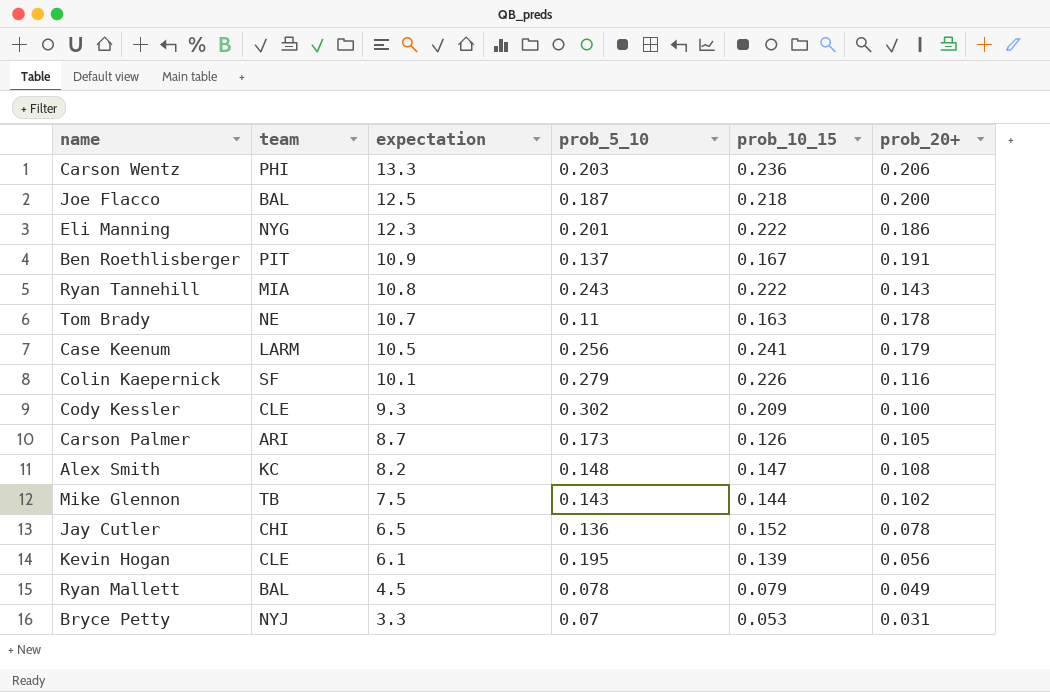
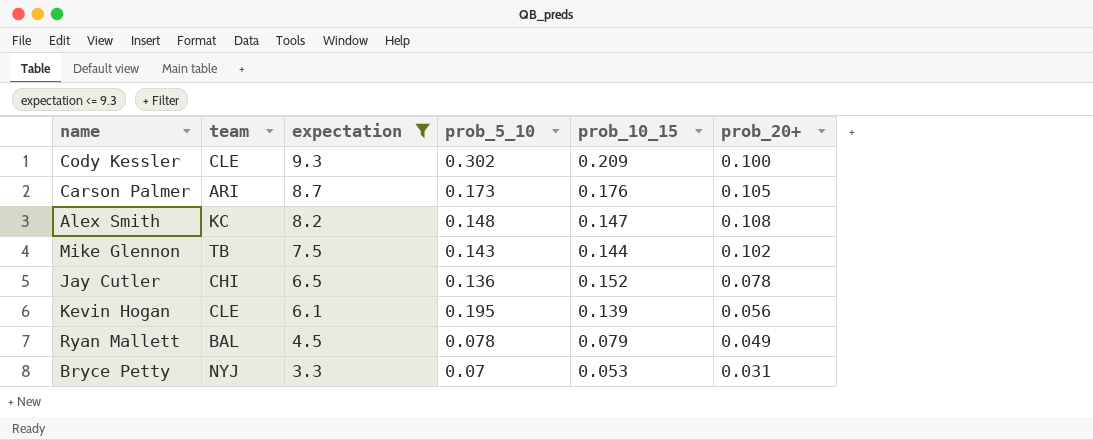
filter: none -> expectation <= 9.3
Carson Palmer | prob_10_15: 0.126 -> 0.176

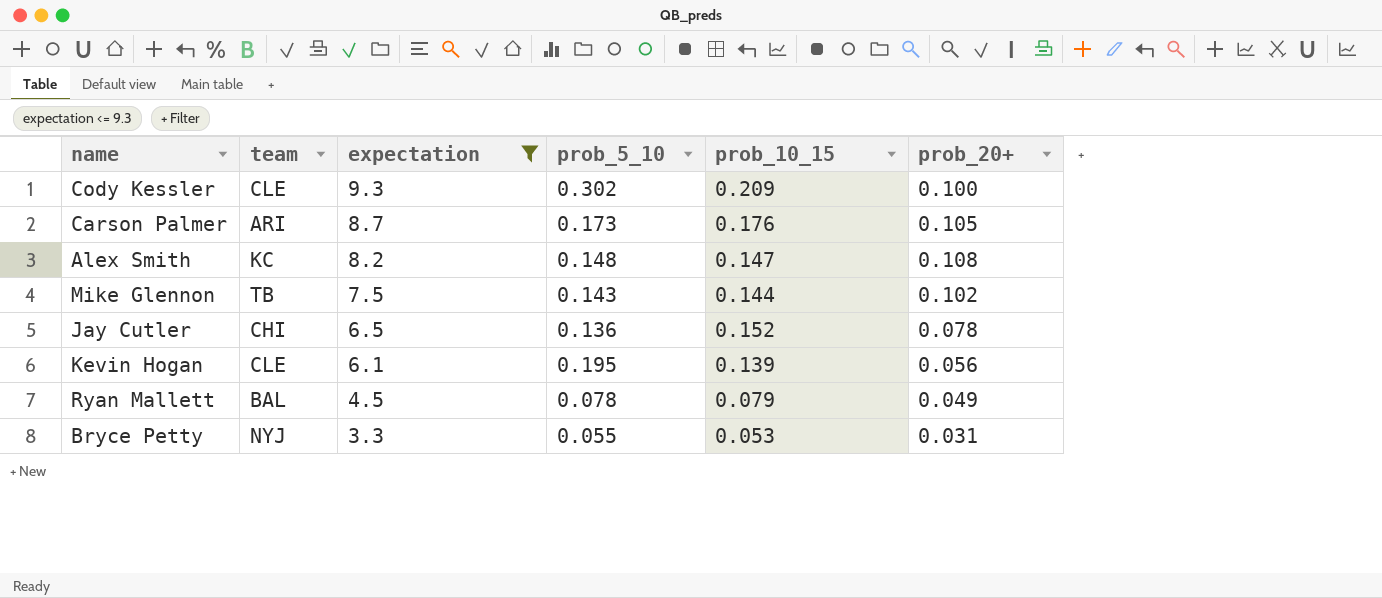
Bryce Petty | prob_5_10: 0.07 -> 0.055

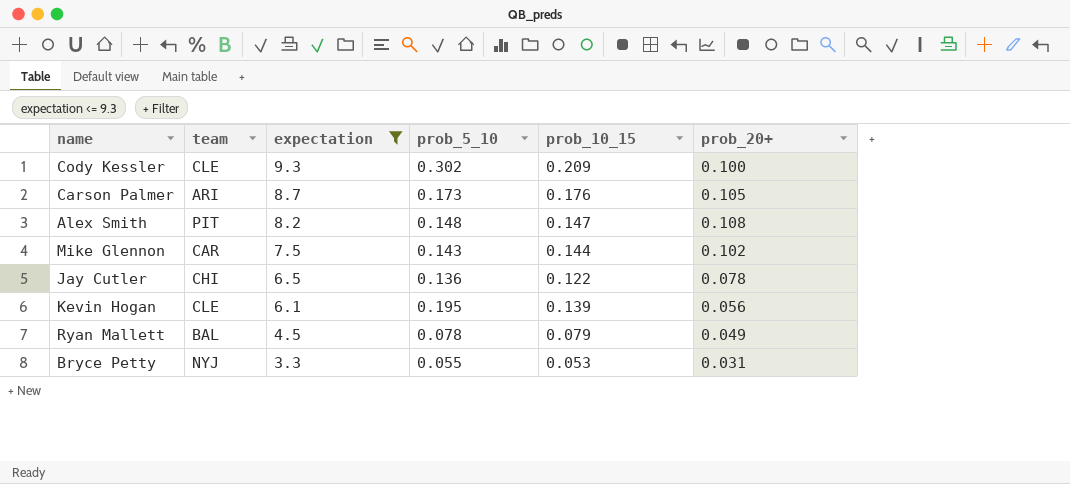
Alex Smith | team: KC -> PIT
Mike Glennon | team: TB -> CAR
Jay Cutler | prob_10_15: 0.152 -> 0.122

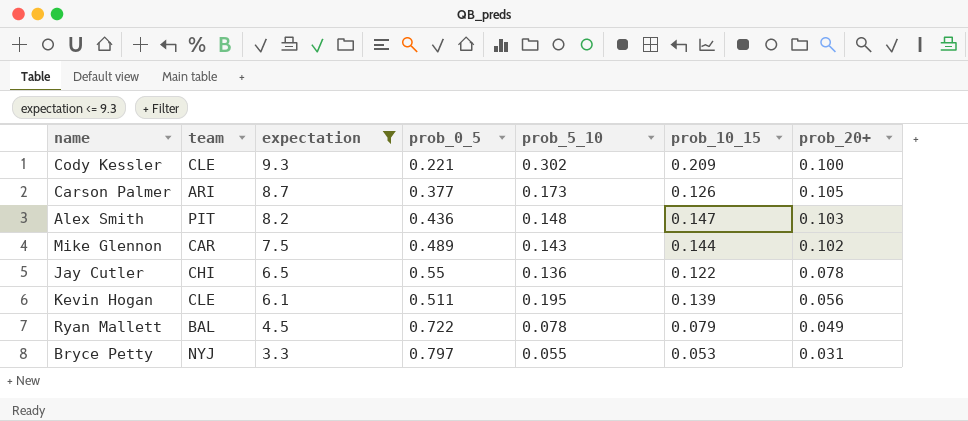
column prob_0_5 | position: none -> 4
Carson Palmer | prob_10_15: 0.176 -> 0.126
Alex Smith | prob_20+: 0.108 -> 0.103

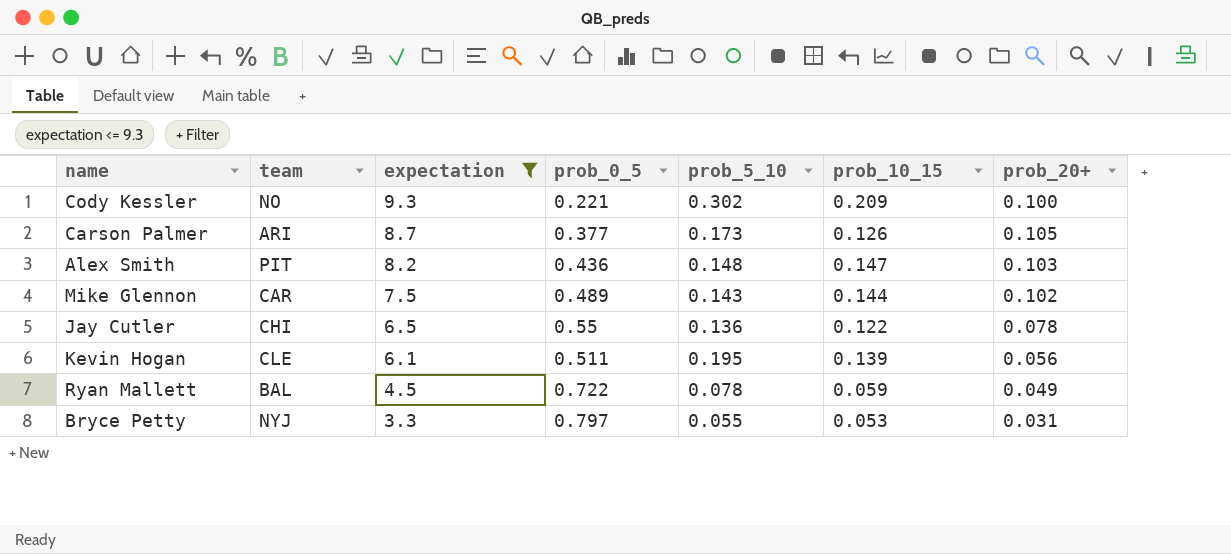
Cody Kessler | team: CLE -> NO
Ryan Mallett | prob_10_15: 0.079 -> 0.059

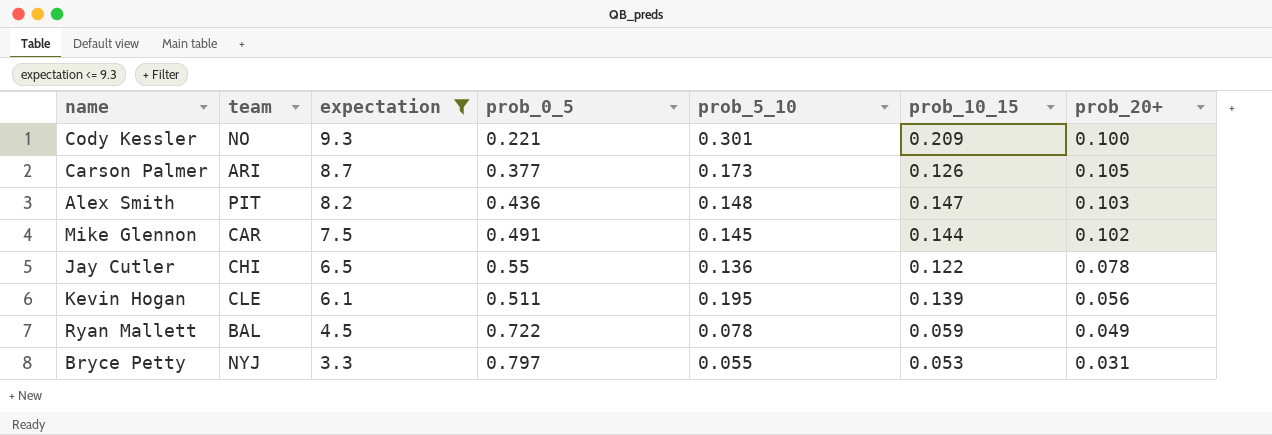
Cody Kessler | prob_5_10: 0.302 -> 0.301
Mike Glennon | prob_0_5: 0.489 -> 0.491
Mike Glennon | prob_5_10: 0.143 -> 0.145

